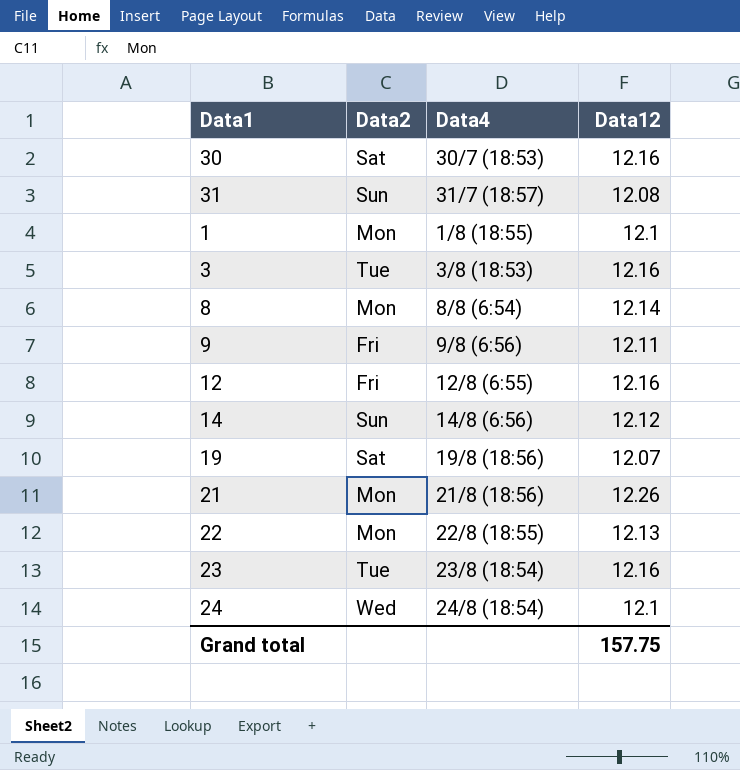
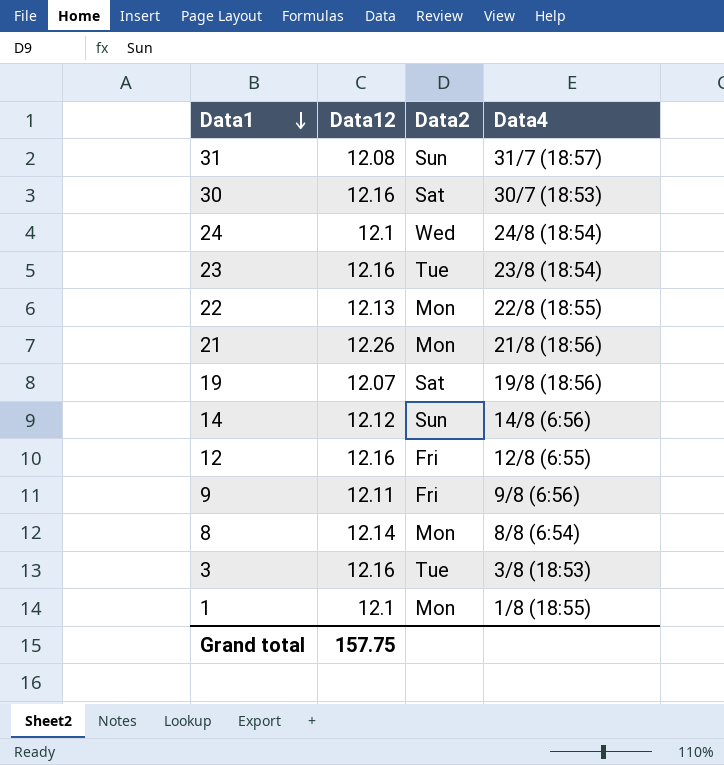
row order: none -> Data1 descending
column Data12 | position: 4 -> 2

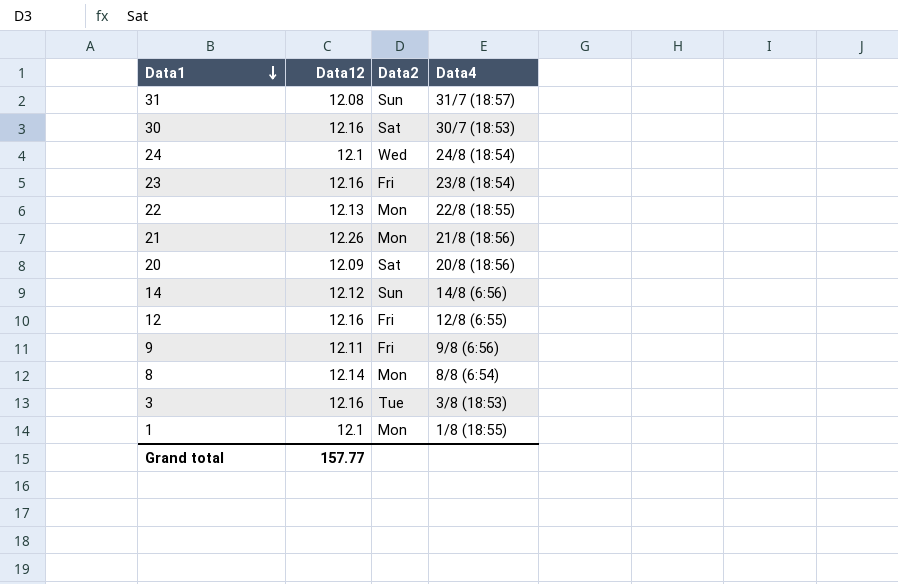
row 19: 12.07 | Sat | 19/8 (18:56) -> none
23 | Data2: Tue -> Fri
row 20: none -> 12.09 | Sat | 20/8 (18:56)
Grand total | Data12: 157.75 -> 157.77

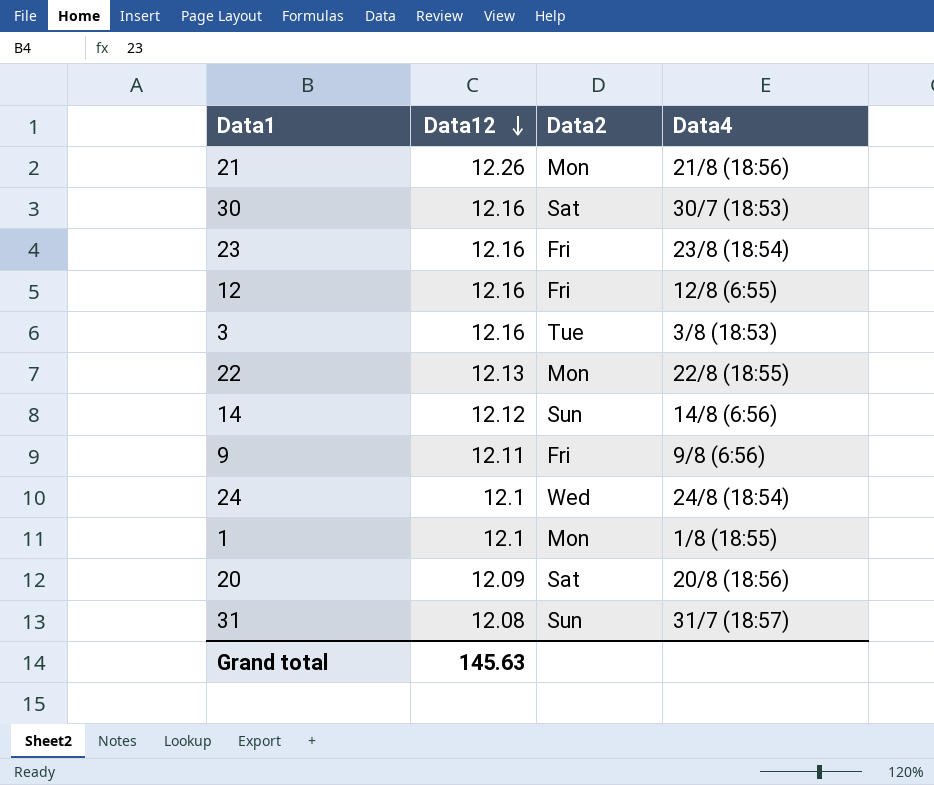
row order: Data1 descending -> Data12 descending
row 8: 12.14 | Mon | 8/8 (6:54) -> none
Grand total | Data12: 157.77 -> 145.63

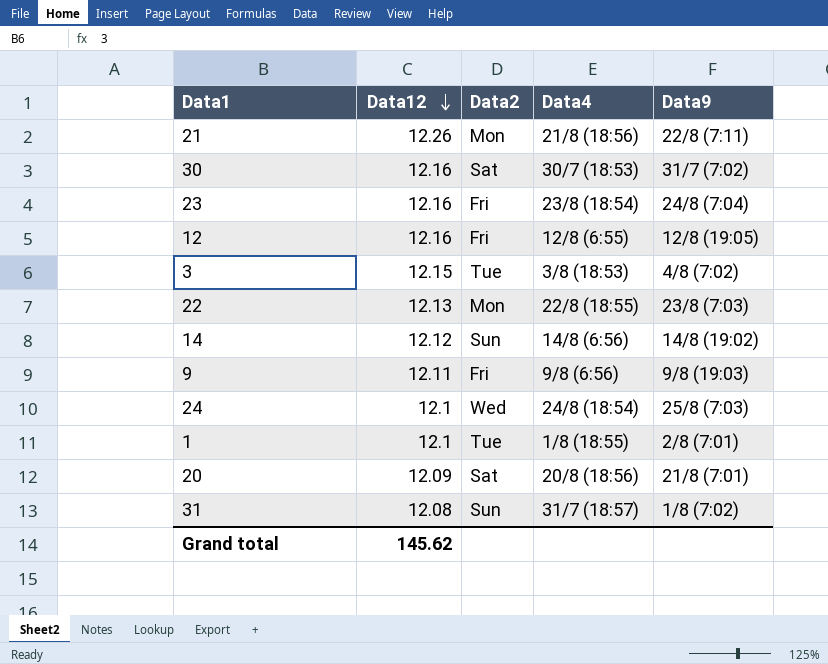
column Data9 | position: none -> 5
3 | Data12: 12.16 -> 12.15
1 | Data2: Mon -> Tue
Grand total | Data12: 145.63 -> 145.62

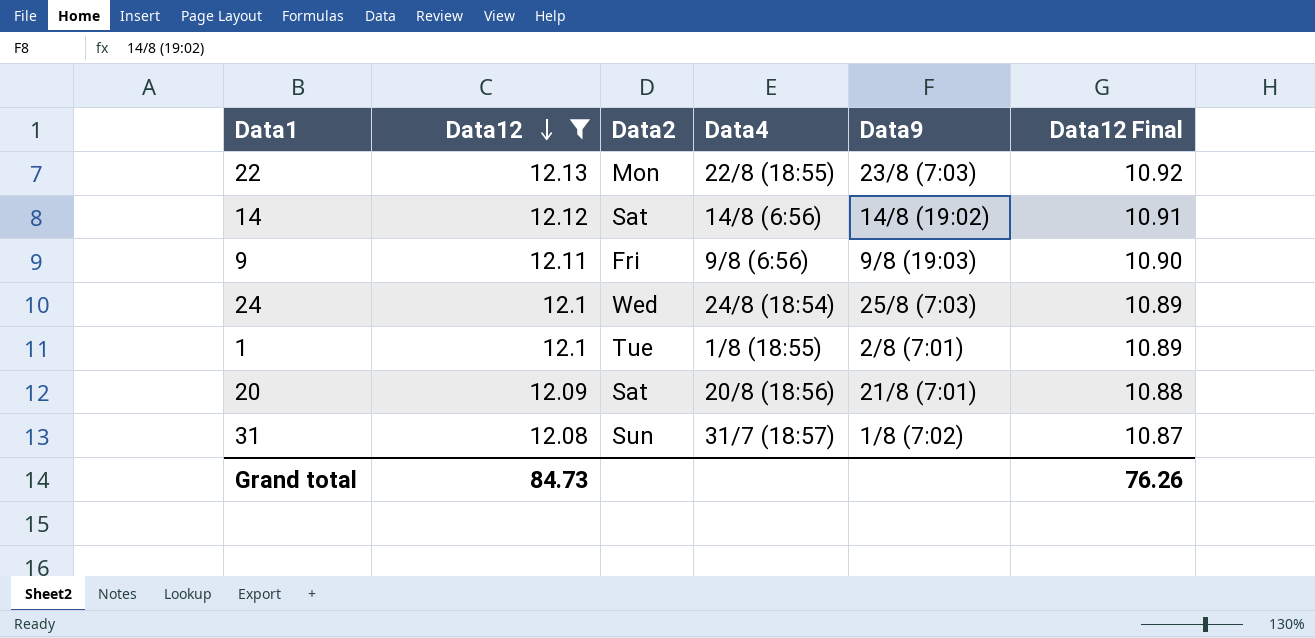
filter: none -> Data12 <= 12.13
column Data12 Final | formula: none -> [Data12] * 0.9
14 | Data2: Sun -> Sat
Grand total | Data12: 145.62 -> 84.73

